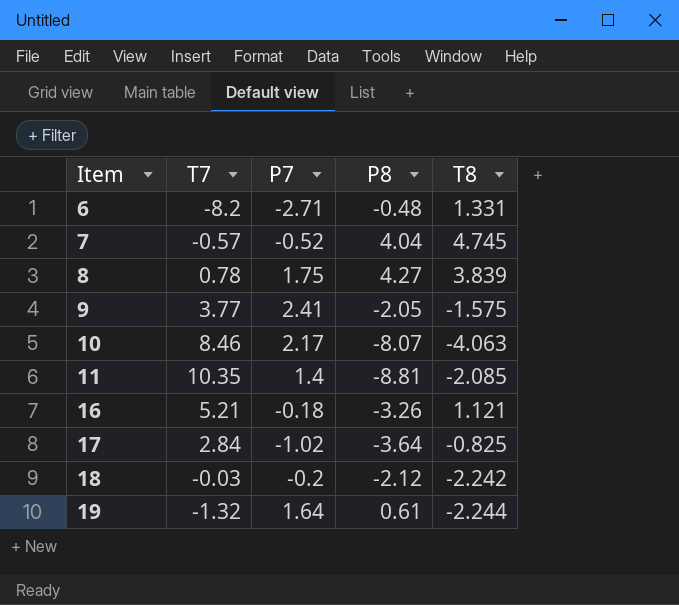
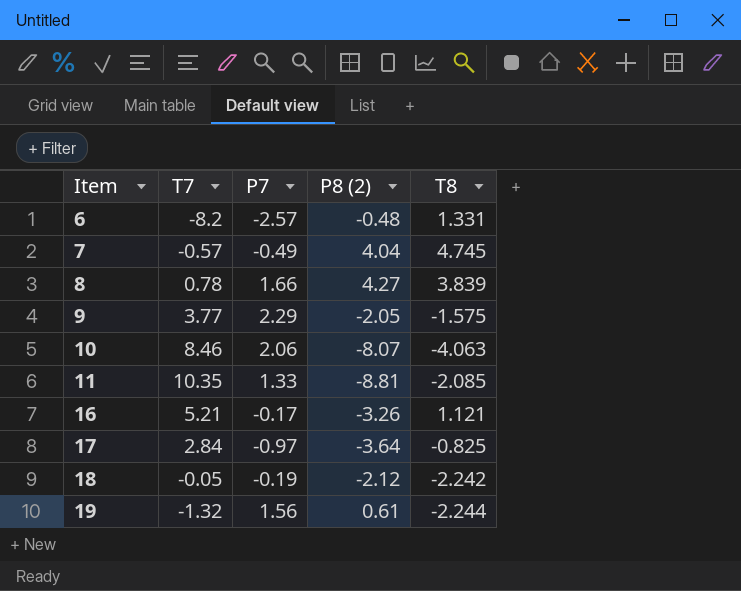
column name: P8 -> P8 (2)
6 | P7: -2.71 -> -2.57
7 | P7: -0.52 -> -0.49
8 | P7: 1.75 -> 1.66
9 | P7: 2.41 -> 2.29
10 | P7: 2.17 -> 2.06
11 | P7: 1.4 -> 1.33
16 | P7: -0.18 -> -0.17
17 | P7: -1.02 -> -0.97
18 | T7: -0.03 -> -0.05
18 | P7: -0.2 -> -0.19
19 | P7: 1.64 -> 1.56

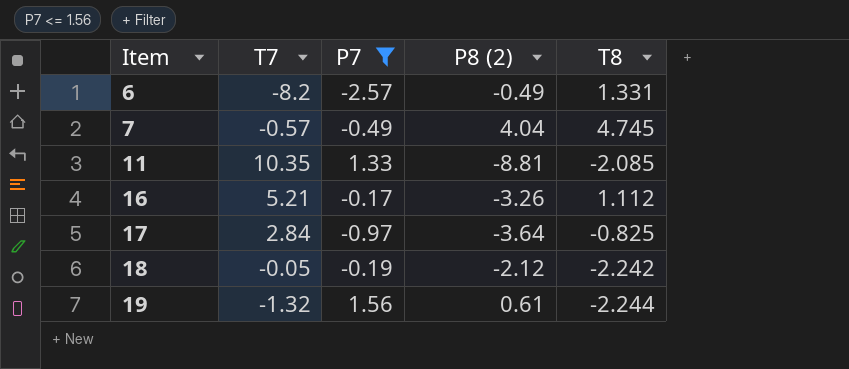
filter: none -> P7 <= 1.56
6 | P8 (2): -0.48 -> -0.49
16 | T8: 1.121 -> 1.112

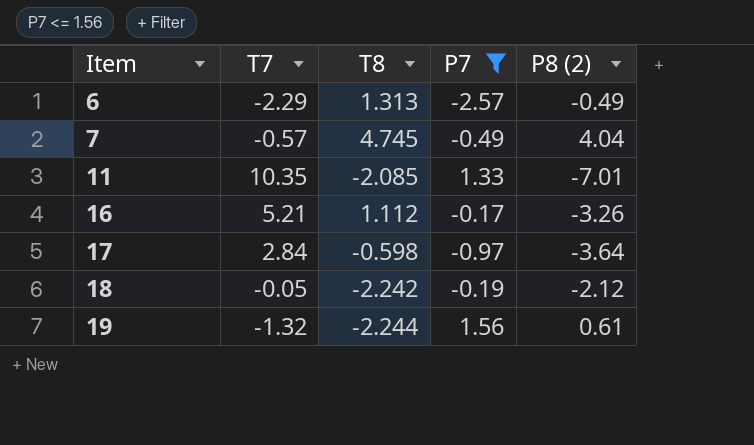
column T8 | position: 5 -> 3
6 | T7: -8.2 -> -2.29
6 | T8: 1.331 -> 1.313
11 | P8 (2): -8.81 -> -7.01
17 | T8: -0.825 -> -0.598

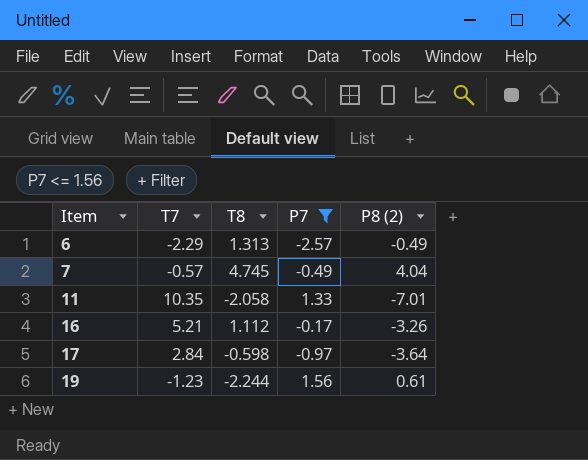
row 18: -0.05 | -2.242 | -0.19 | -2.12 -> none
11 | T8: -2.085 -> -2.058
19 | T7: -1.32 -> -1.23

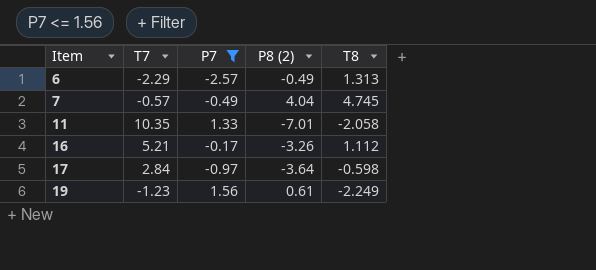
column T8 | position: 3 -> 5
19 | T8: -2.244 -> -2.249

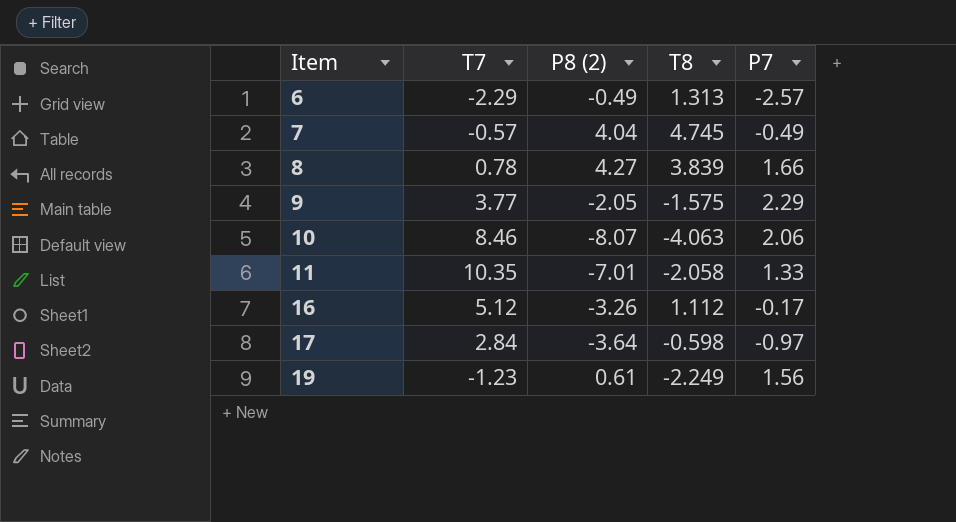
filter: P7 <= 1.56 -> none
column P7 | position: 3 -> 5
16 | T7: 5.21 -> 5.12

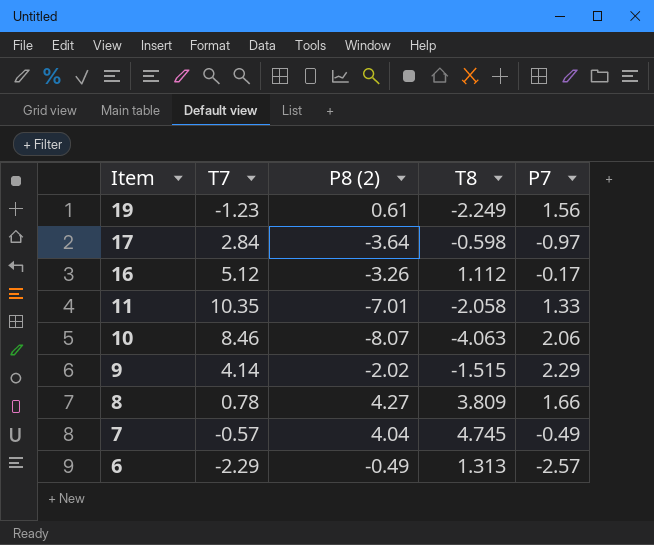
row order: Item ascending -> Item descending
9 | T7: 3.77 -> 4.14
9 | P8 (2): -2.05 -> -2.02
9 | T8: -1.575 -> -1.515
8 | T8: 3.839 -> 3.809

